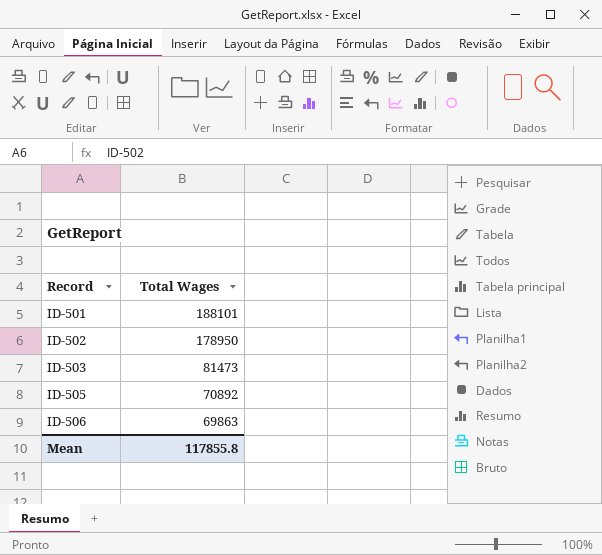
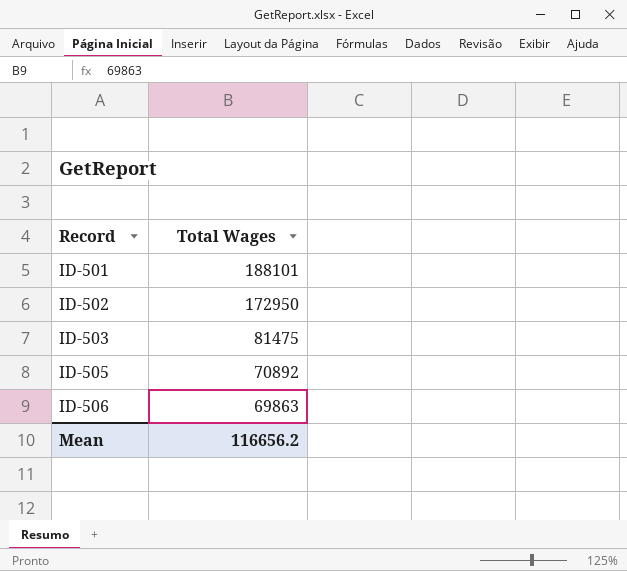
ID-502 | Total Wages: 178950 -> 172950
ID-503 | Total Wages: 81473 -> 81475
Mean | Total Wages: 117855.8 -> 116656.2

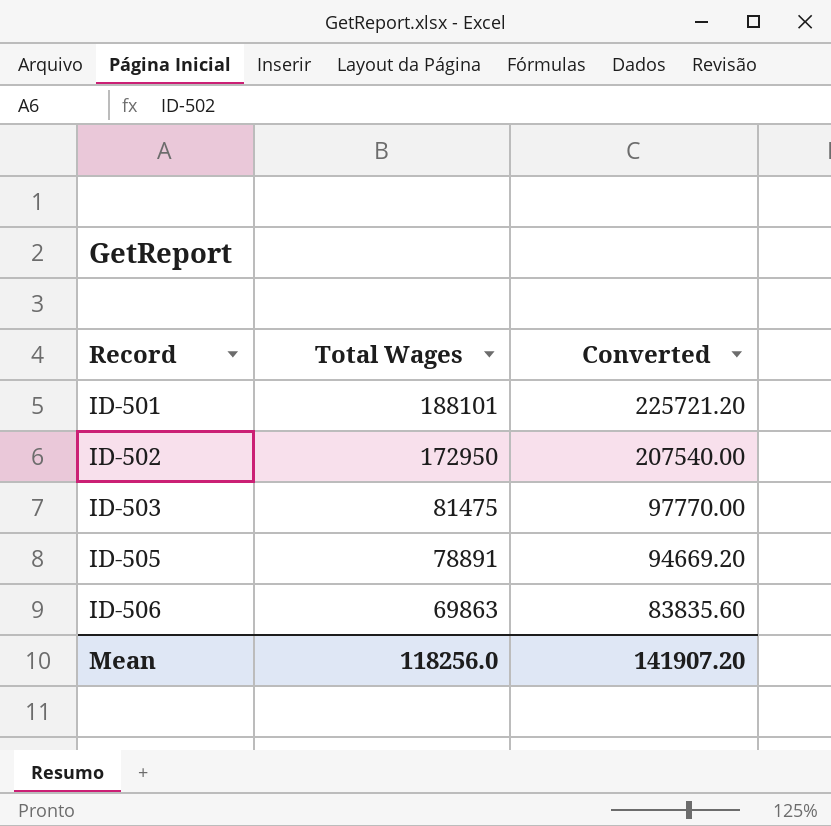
column Converted | formula: none -> [Total Wages] * 1.2
ID-505 | Total Wages: 70892 -> 78891
Mean | Total Wages: 116656.2 -> 118256.0

